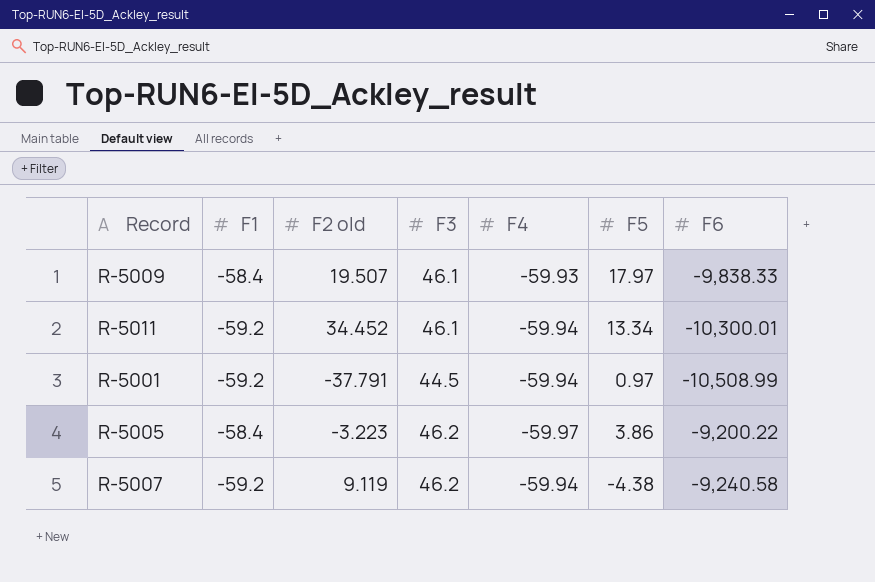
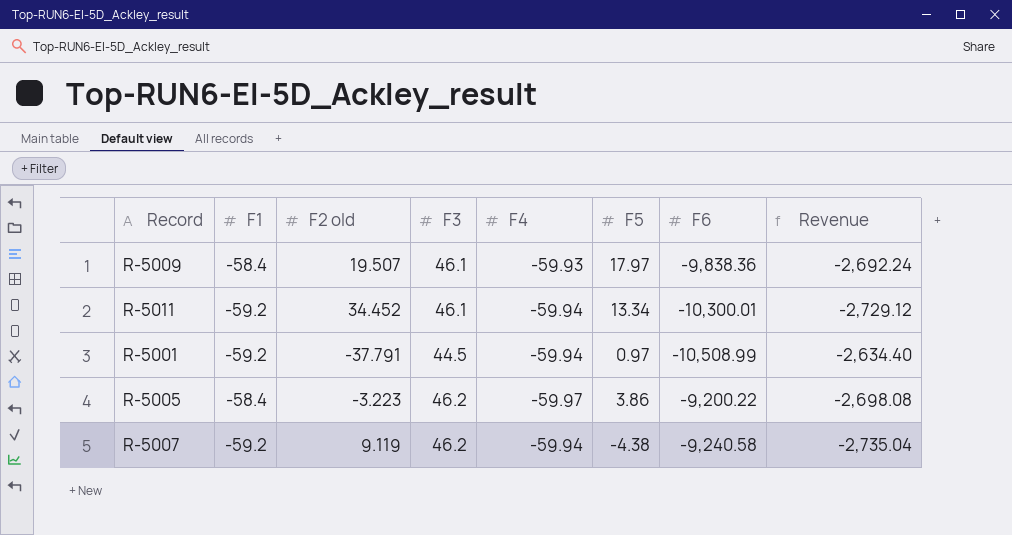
column Revenue | formula: none -> [F1] * [F3]
R-5009 | F6: -9,838.33 -> -9,838.36

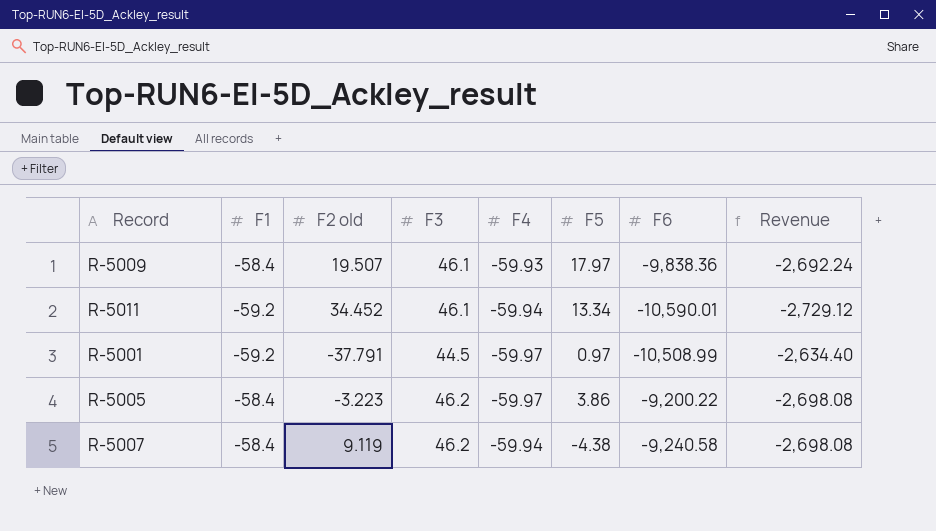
R-5011 | F6: -10,300.01 -> -10,590.01
R-5001 | F4: -59.94 -> -59.97
R-5007 | F1: -59.2 -> -58.4
R-5007 | Revenue: -2,735.04 -> -2,698.08

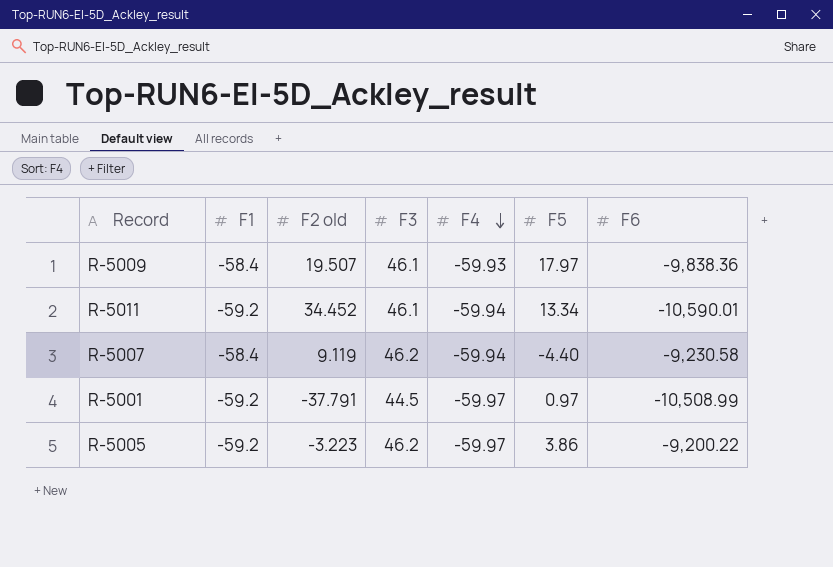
row order: none -> F4 descending
column Revenue | formula: [F1] * [F3] -> none
R-5007 | F5: -4.38 -> -4.40
R-5007 | F6: -9,240.58 -> -9,230.58
R-5005 | F1: -58.4 -> -59.2

